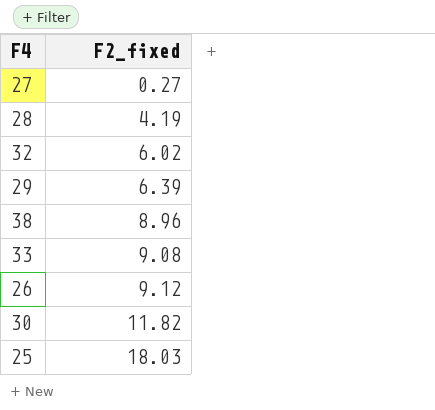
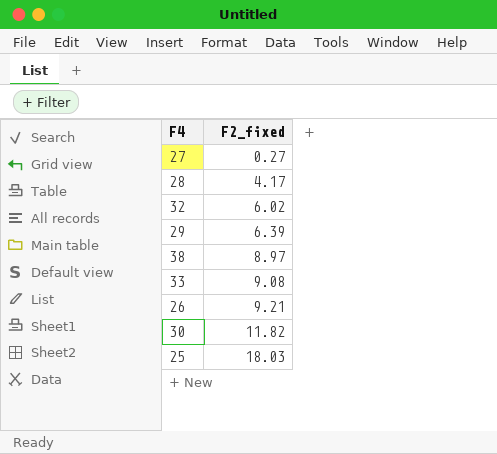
28 | F2_fixed: 4.19 -> 4.17
38 | F2_fixed: 8.96 -> 8.97
26 | F2_fixed: 9.12 -> 9.21

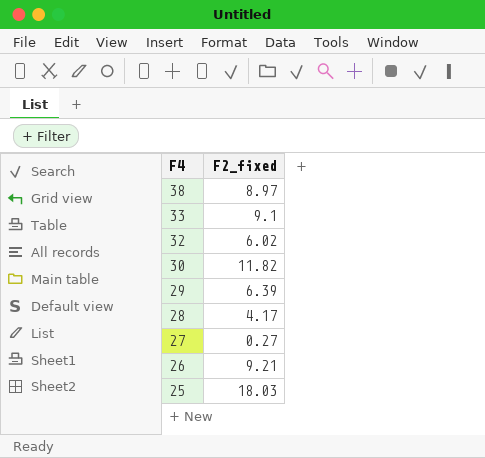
row order: F2_fixed ascending -> F4 descending
33 | F2_fixed: 9.08 -> 9.1

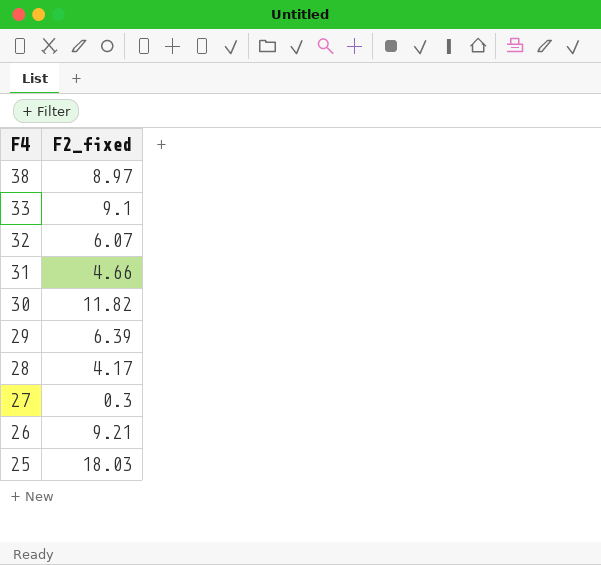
32 | F2_fixed: 6.02 -> 6.07
row 31: none -> 4.66
27 | F2_fixed: 0.27 -> 0.3

